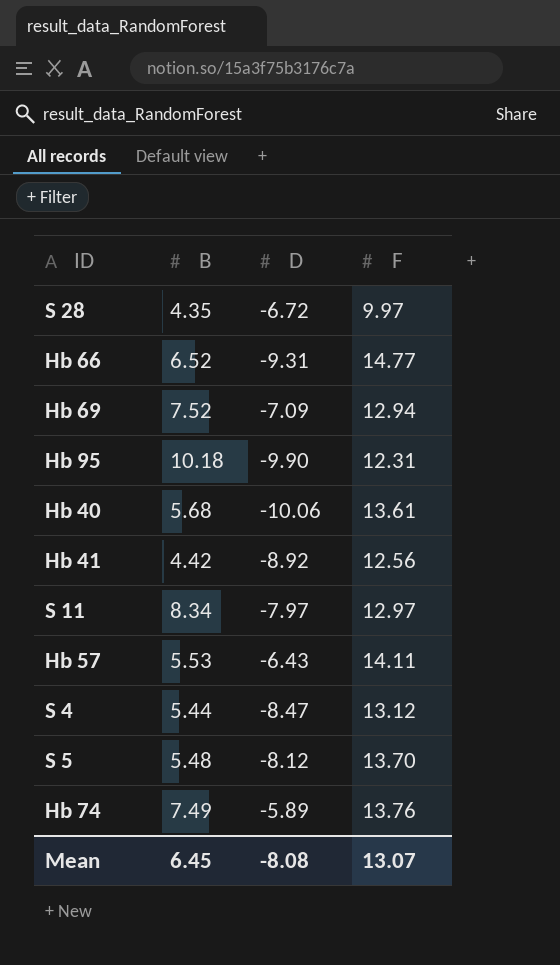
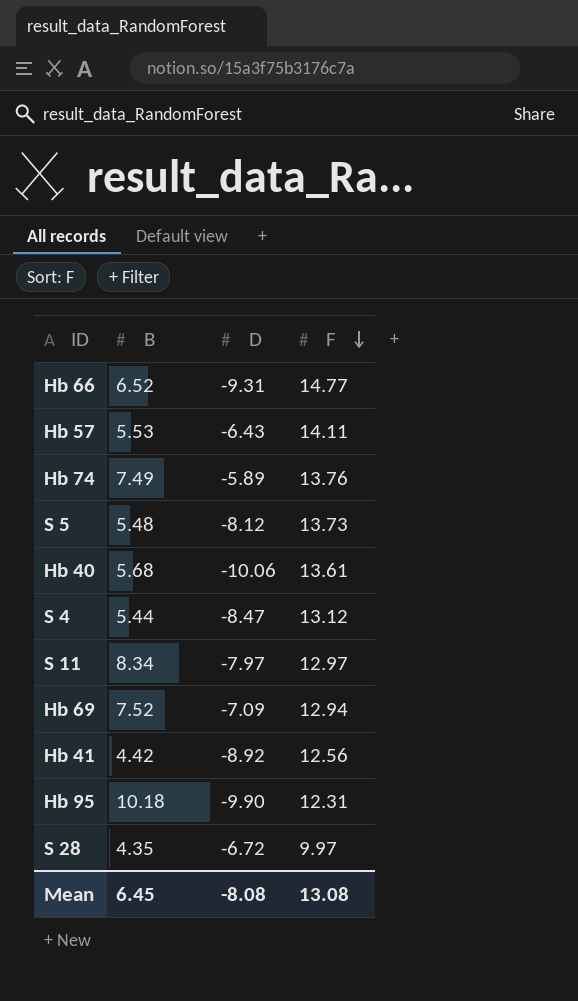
row order: none -> F descending
S 5 | F: 13.70 -> 13.73
Mean | F: 13.07 -> 13.08

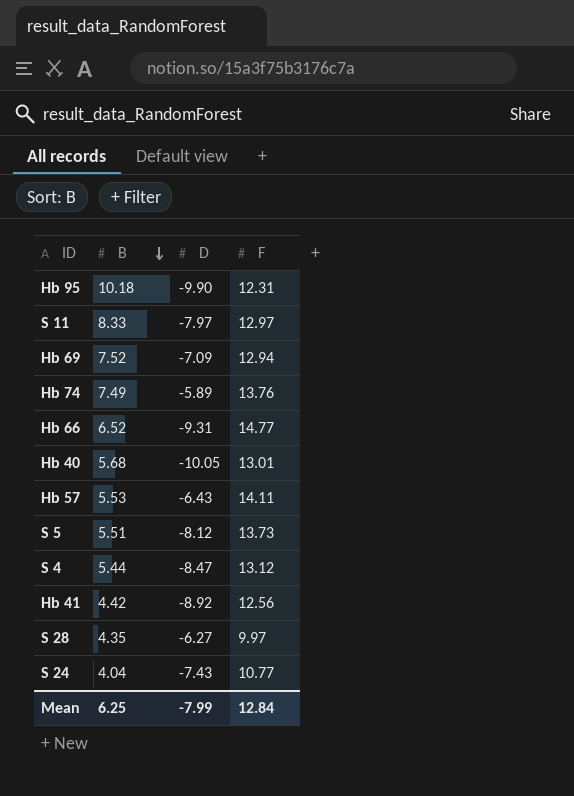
row order: F descending -> B descending
S 11 | B: 8.34 -> 8.33
Hb 40 | D: -10.06 -> -10.05
Hb 40 | F: 13.61 -> 13.01
S 5 | B: 5.48 -> 5.51
S 28 | D: -6.72 -> -6.27
row S 24: none -> 4.04 | -7.43 | 10.77
Mean | B: 6.45 -> 6.25
Mean | D: -8.08 -> -7.99
Mean | F: 13.08 -> 12.84

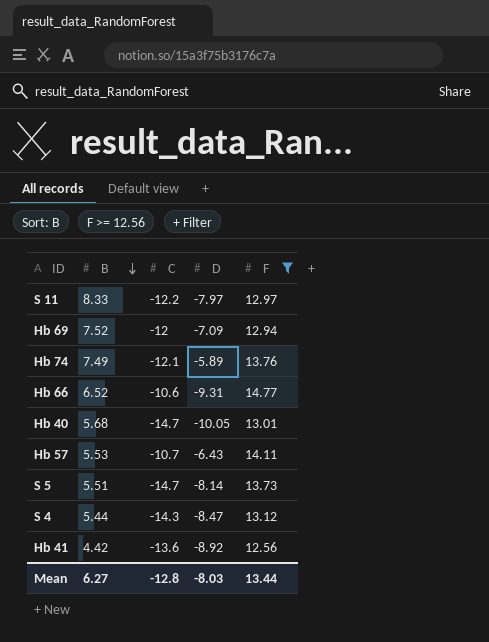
filter: none -> F >= 12.56
column C | position: none -> 3
S 5 | D: -8.12 -> -8.14
Mean | B: 6.25 -> 6.27
Mean | D: -7.99 -> -8.03
Mean | F: 12.84 -> 13.44

